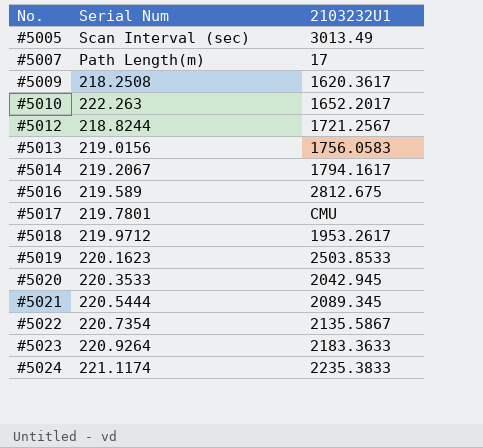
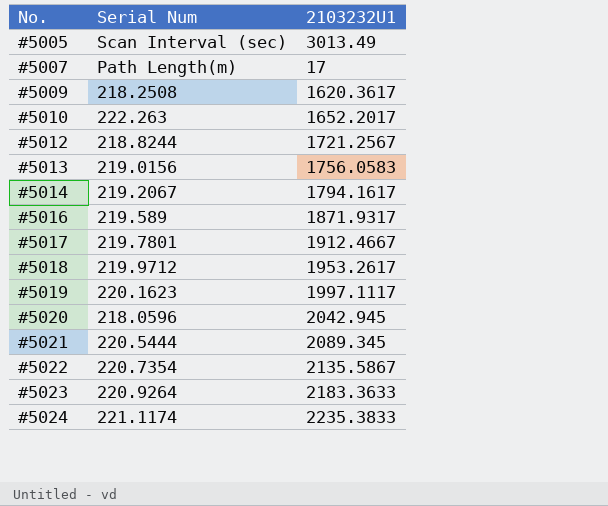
#5016 | 2103232U1: 2812.675 -> 1871.9317
#5017 | 2103232U1: CMU -> 1912.4667
#5019 | 2103232U1: 2503.8533 -> 1997.1117
#5020 | Serial Num: 220.3533 -> 218.0596

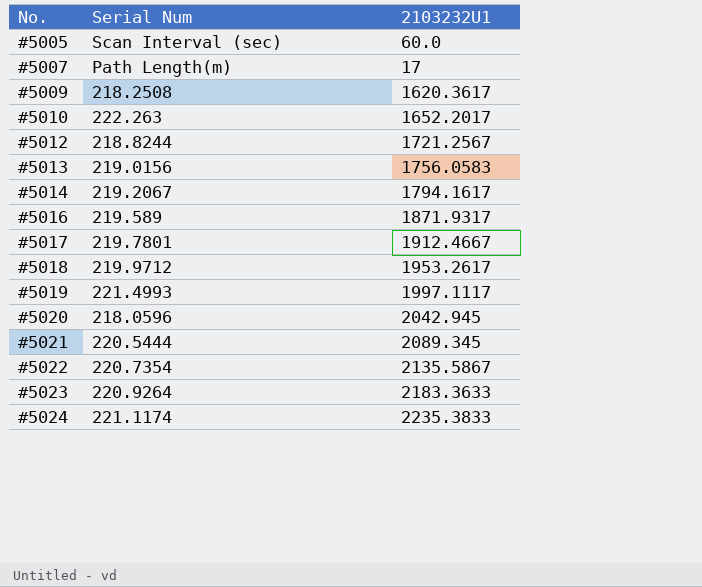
#5005 | 2103232U1: 3013.49 -> 60.0
#5019 | Serial Num: 220.1623 -> 221.4993

